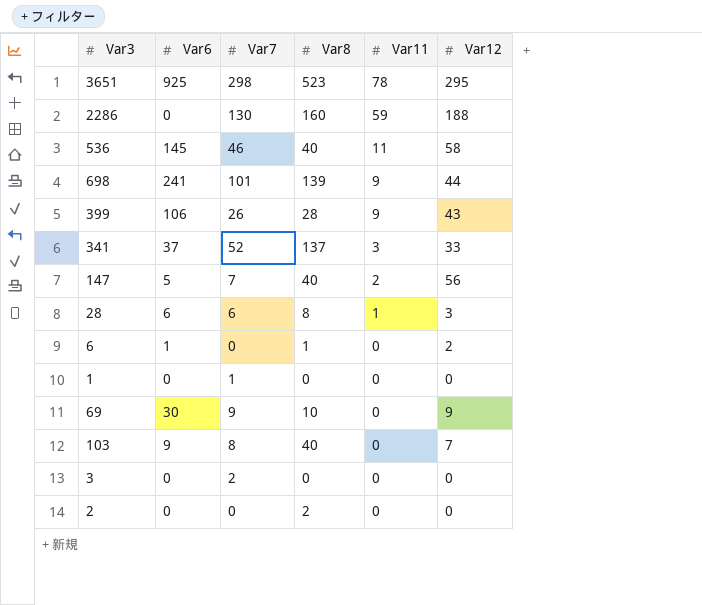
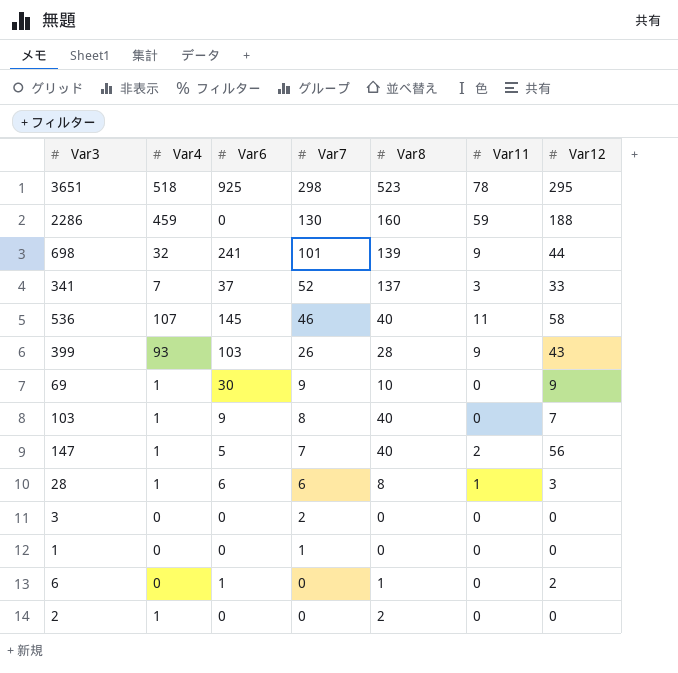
row order: Var11 descending -> Var7 descending
column Var4 | position: none -> 2
399 | Var6: 106 -> 103

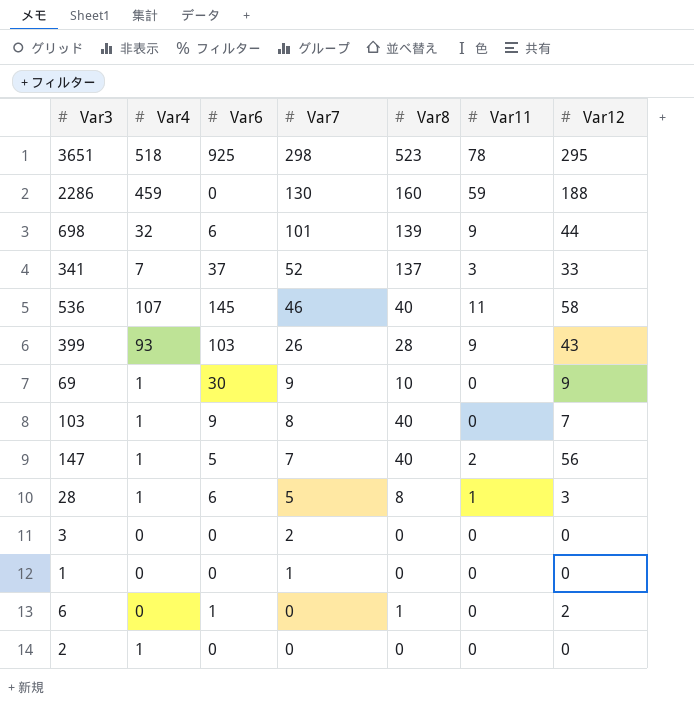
698 | Var6: 241 -> 6
28 | Var7: 6 -> 5
2 | Var8: 2 -> 0

